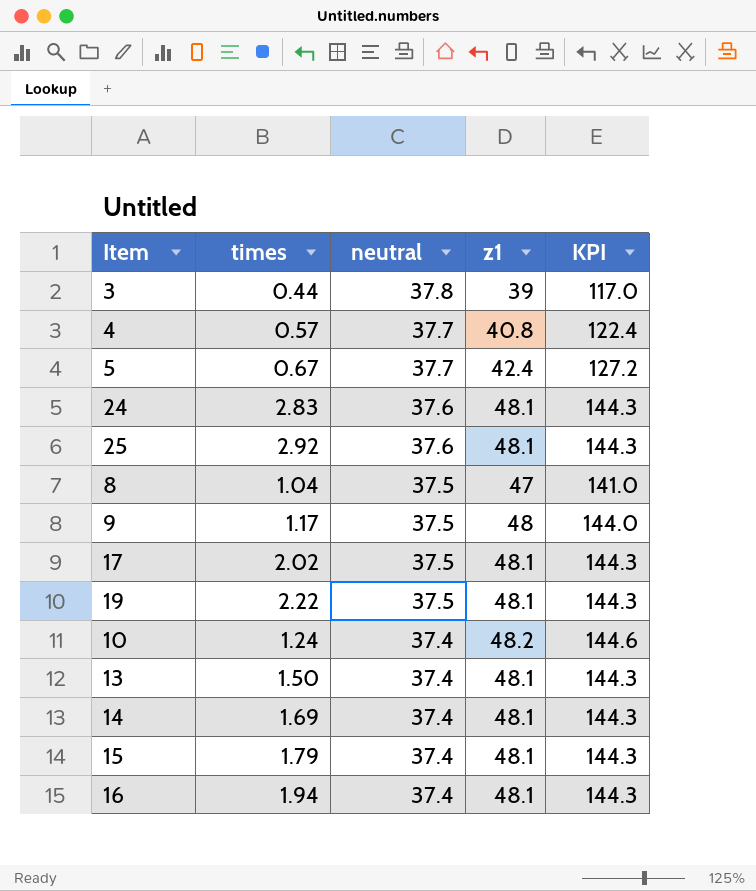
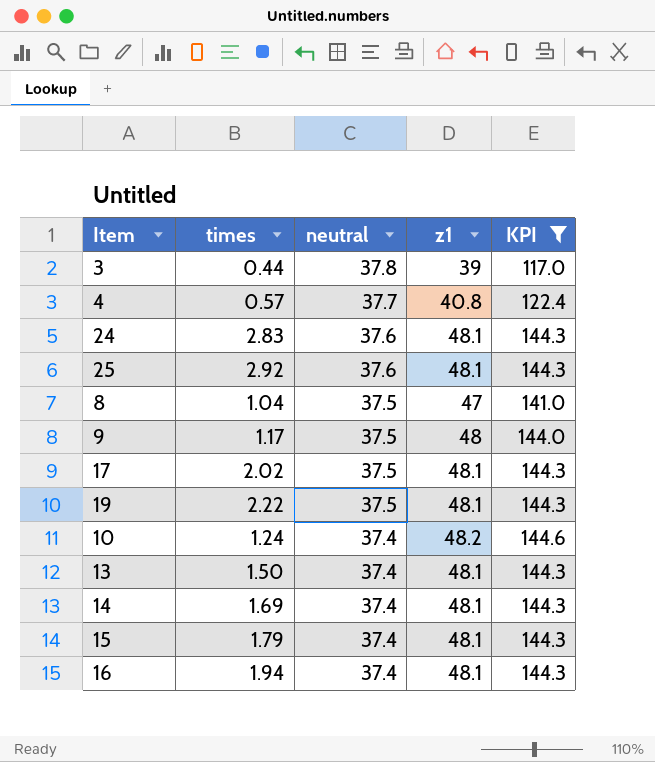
filter: none -> KPI != 127.2

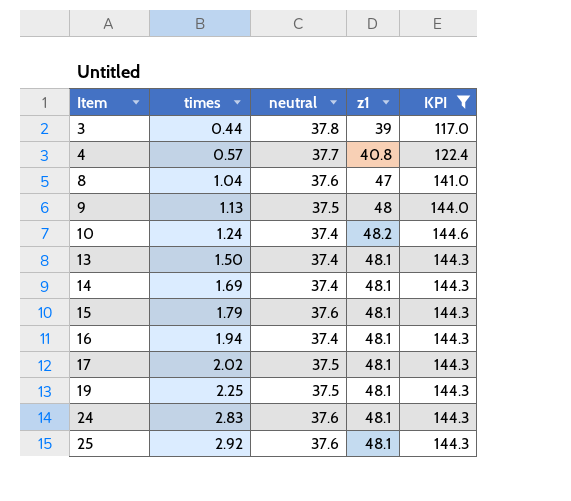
row order: neutral descending -> Item ascending
8 | neutral: 37.5 -> 37.6
9 | times: 1.17 -> 1.13
15 | neutral: 37.4 -> 37.6
19 | times: 2.22 -> 2.25

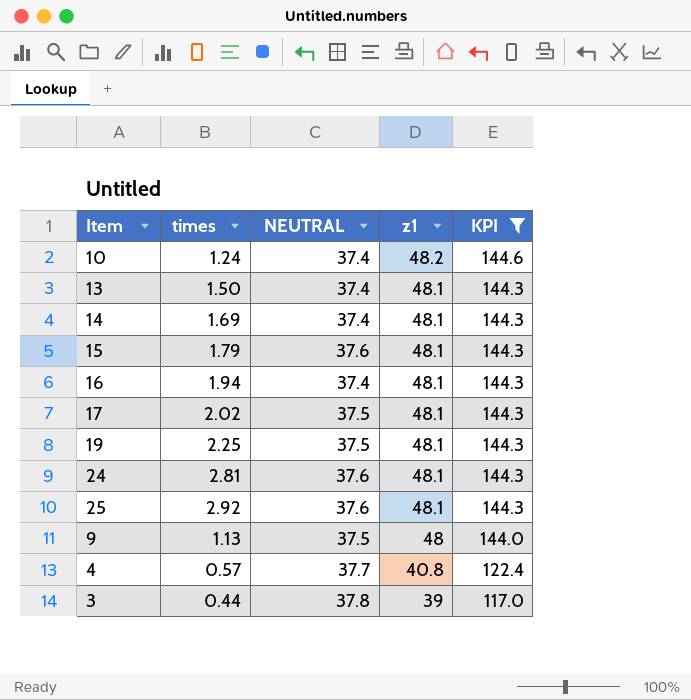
row order: Item ascending -> z1 descending
column name: neutral -> NEUTRAL
row 8: 1.04 | 37.6 | 47 | 141.0 -> none
24 | times: 2.83 -> 2.81

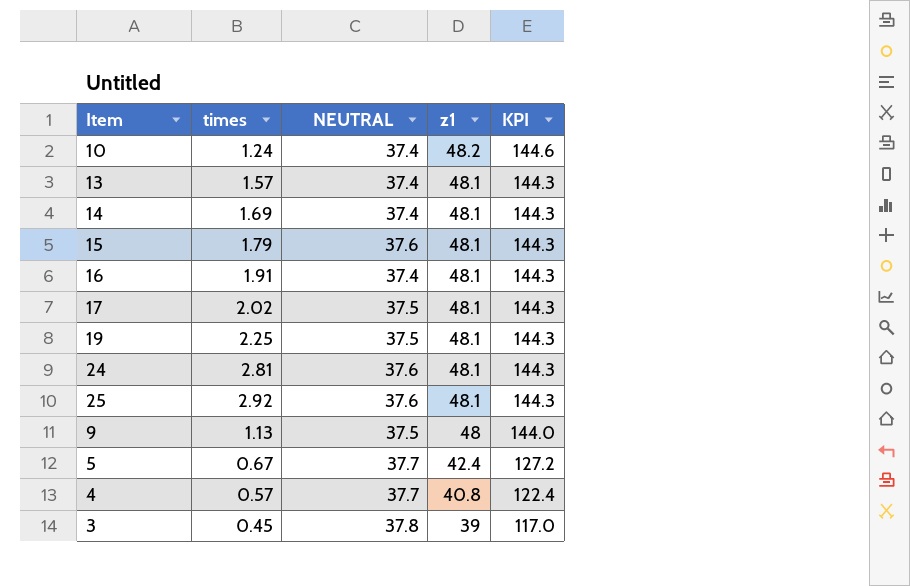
filter: KPI != 127.2 -> none
13 | times: 1.50 -> 1.57
16 | times: 1.94 -> 1.91
3 | times: 0.44 -> 0.45

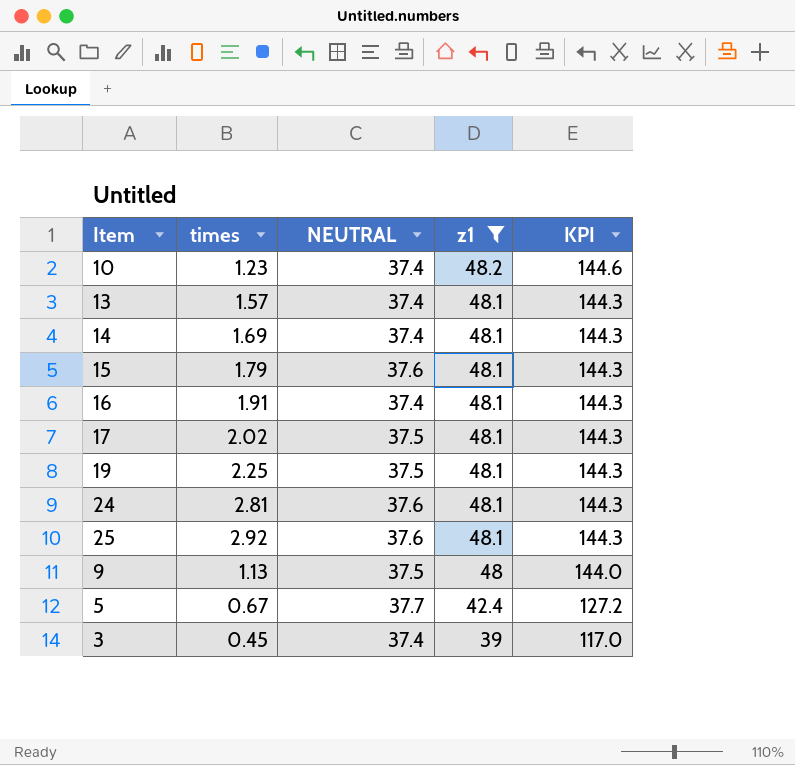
filter: none -> z1 != 40.8
10 | times: 1.24 -> 1.23
3 | NEUTRAL: 37.8 -> 37.4

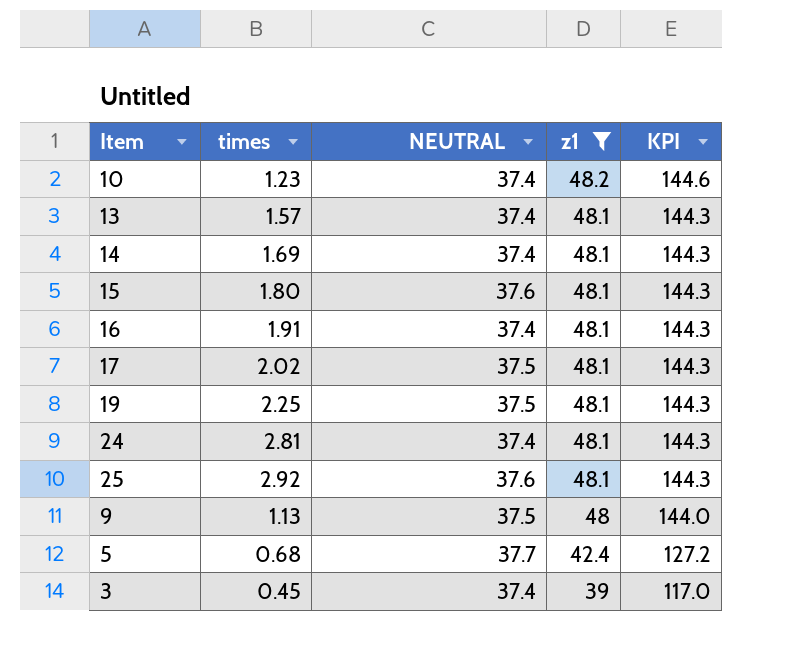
15 | times: 1.79 -> 1.80
24 | NEUTRAL: 37.6 -> 37.4
5 | times: 0.67 -> 0.68

